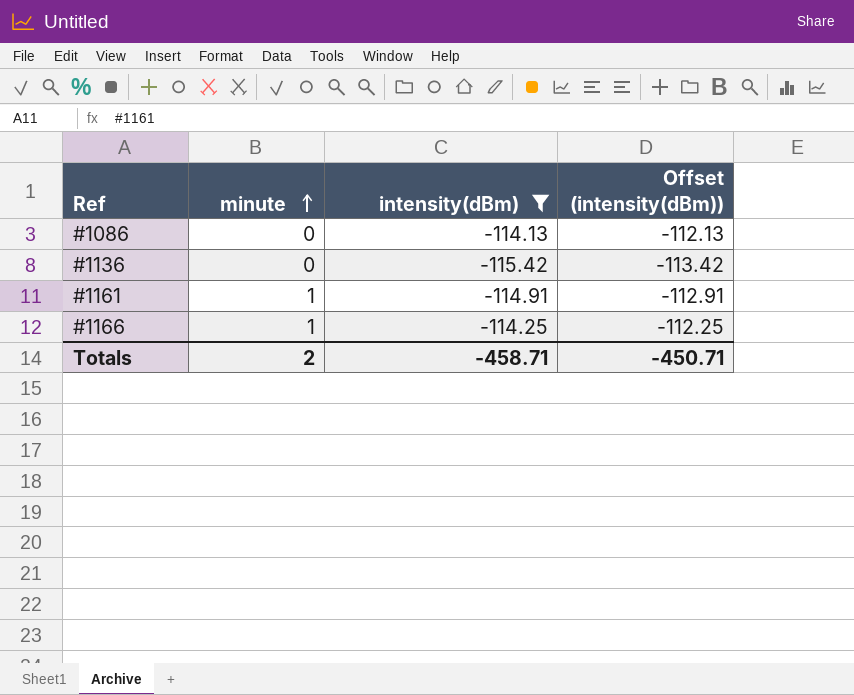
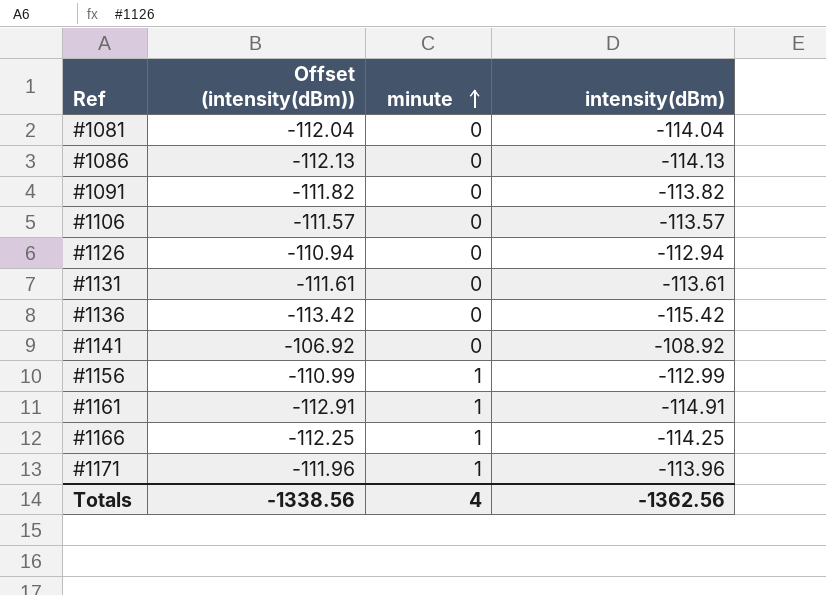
filter: intensity(dBm) <= -114.13 -> none
column Offset (intensity(dBm)) | position: 4 -> 2
Totals | Offset (intensity(dBm)): -450.71 -> -1338.56
Totals | minute: 2 -> 4
Totals | intensity(dBm): -458.71 -> -1362.56

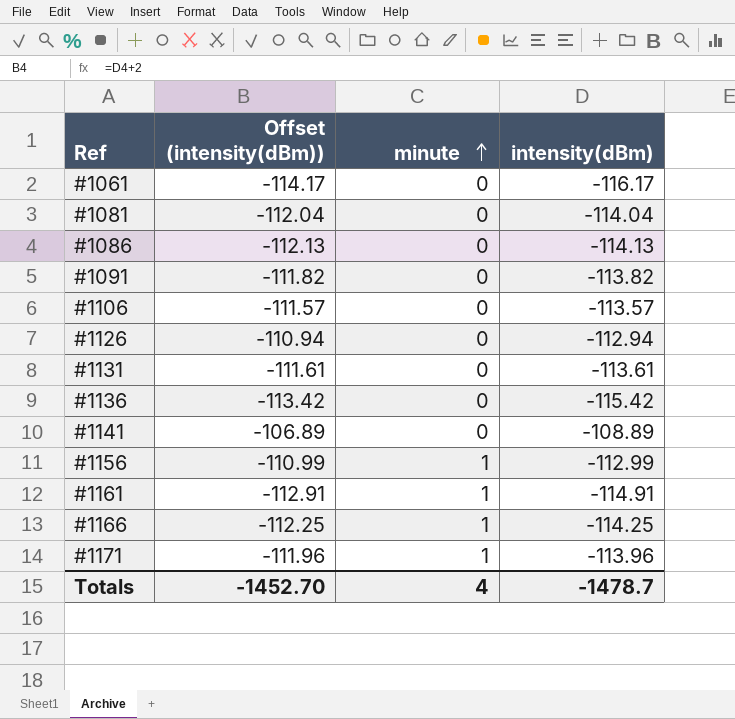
row #1061: none -> -114.17 | 0 | -116.17
#1141 | Offset (intensity(dBm)): -106.92 -> -106.89
#1141 | intensity(dBm): -108.92 -> -108.89
Totals | Offset (intensity(dBm)): -1338.56 -> -1452.70
Totals | intensity(dBm): -1362.56 -> -1478.7

